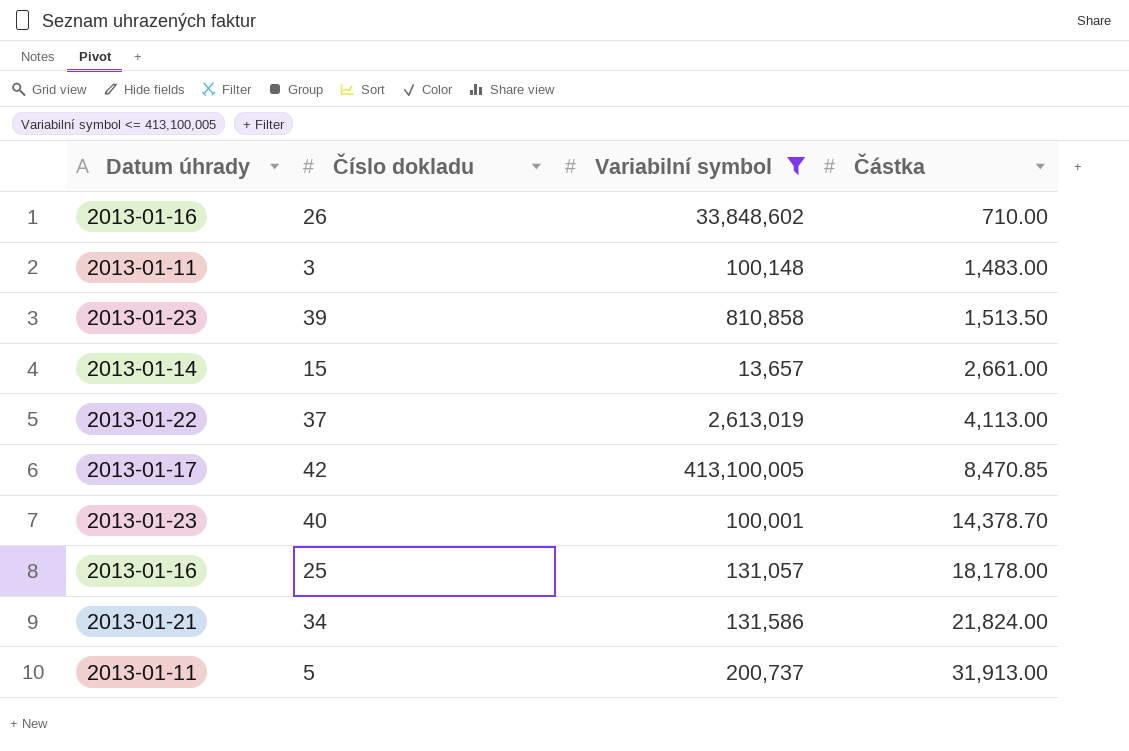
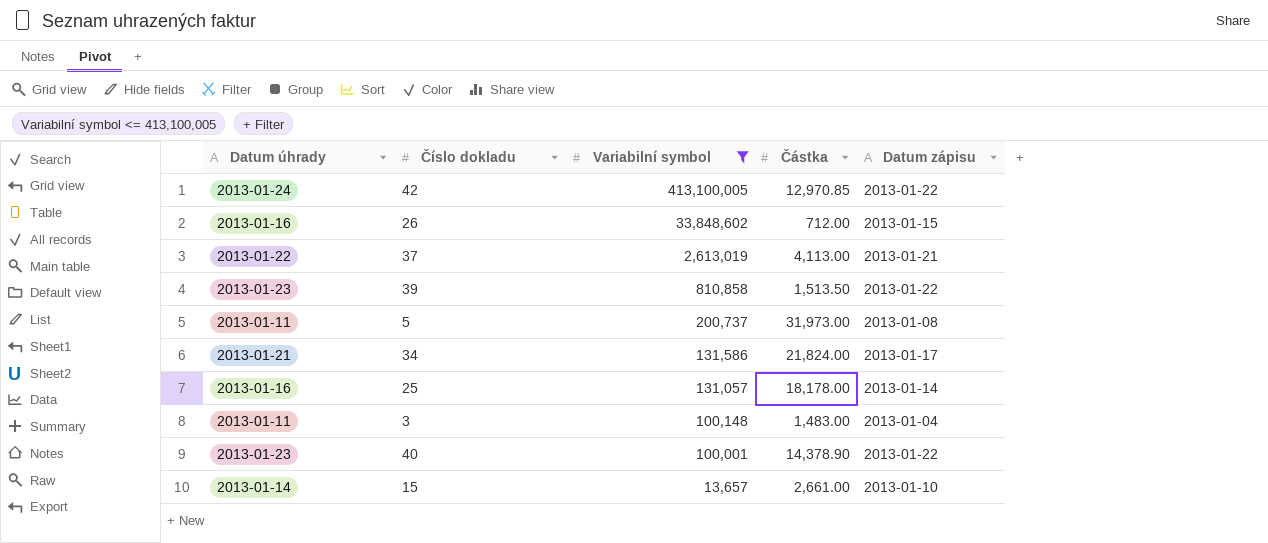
row order: Částka ascending -> Variabilní symbol descending
column Datum zápisu | position: none -> 5
42 | Datum úhrady: 2013-01-17 -> 2013-01-24
42 | Částka: 8,470.85 -> 12,970.85
26 | Částka: 710.00 -> 712.00
5 | Částka: 31,913.00 -> 31,973.00
40 | Částka: 14,378.70 -> 14,378.90

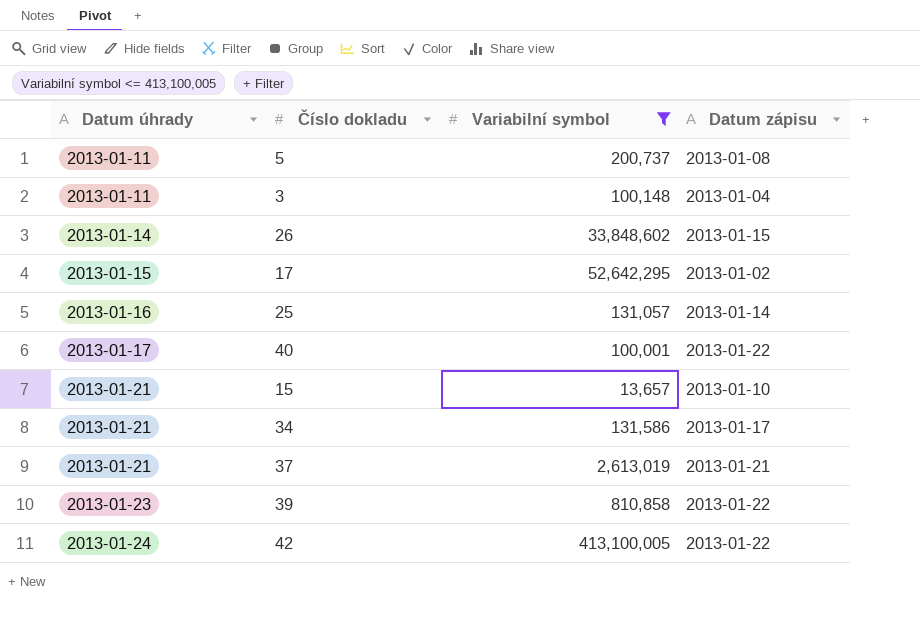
row order: Variabilní symbol descending -> Datum úhrady ascending
column Částka | position: 4 -> none
26 | Datum úhrady: 2013-01-16 -> 2013-01-14
row 17: none -> 2013-01-15 | 52,642,295 | 2013-01-02
40 | Datum úhrady: 2013-01-23 -> 2013-01-17
15 | Datum úhrady: 2013-01-14 -> 2013-01-21
37 | Datum úhrady: 2013-01-22 -> 2013-01-21

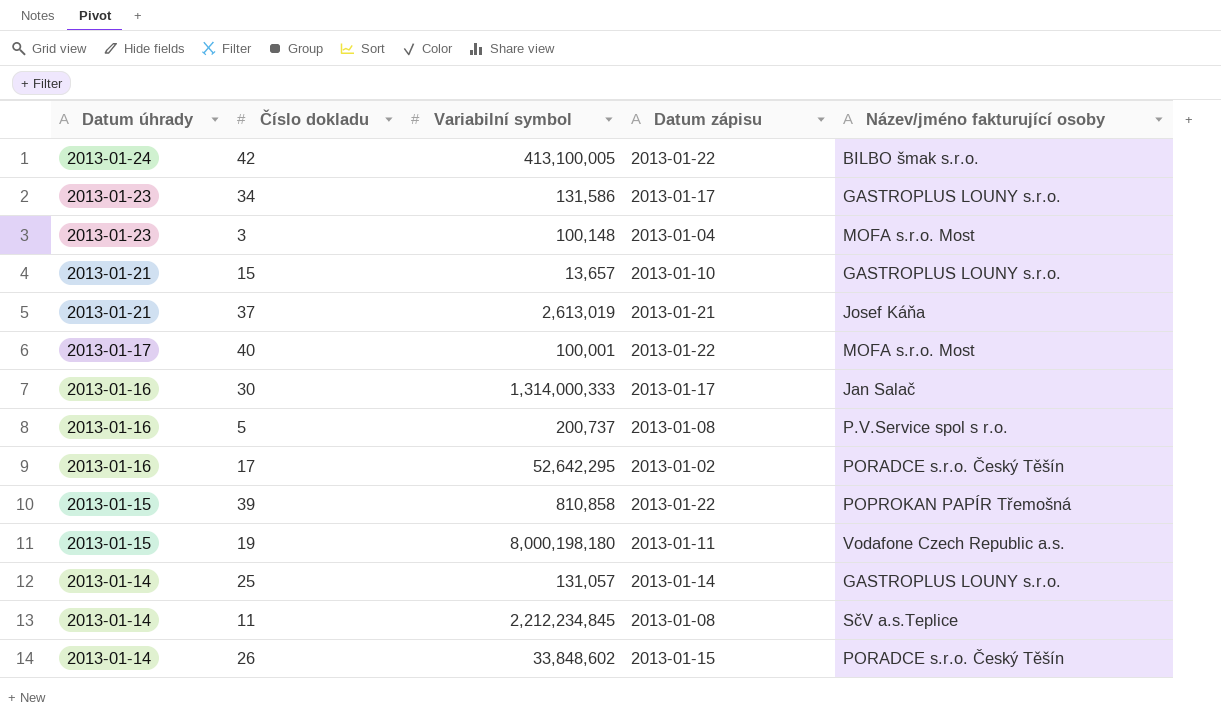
filter: Variabilní symbol <= 413,100,005 -> none
row order: Datum úhrady ascending -> Datum úhrady descending
column Název/jméno fakturující osoby | position: none -> 5
34 | Datum úhrady: 2013-01-21 -> 2013-01-23
3 | Datum úhrady: 2013-01-11 -> 2013-01-23
5 | Datum úhrady: 2013-01-11 -> 2013-01-16
17 | Datum úhrady: 2013-01-15 -> 2013-01-16
39 | Datum úhrady: 2013-01-23 -> 2013-01-15
25 | Datum úhrady: 2013-01-16 -> 2013-01-14

